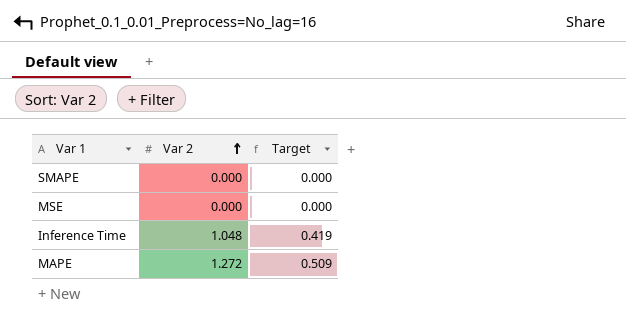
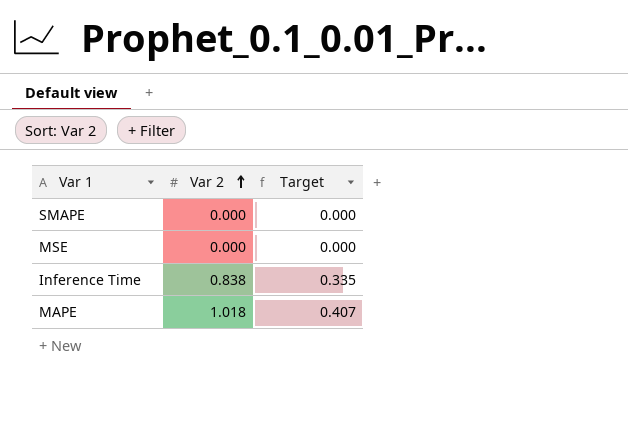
Inference Time | Var 2: 1.048 -> 0.838
Inference Time | Target: 0.419 -> 0.335
MAPE | Var 2: 1.272 -> 1.018
MAPE | Target: 0.509 -> 0.407

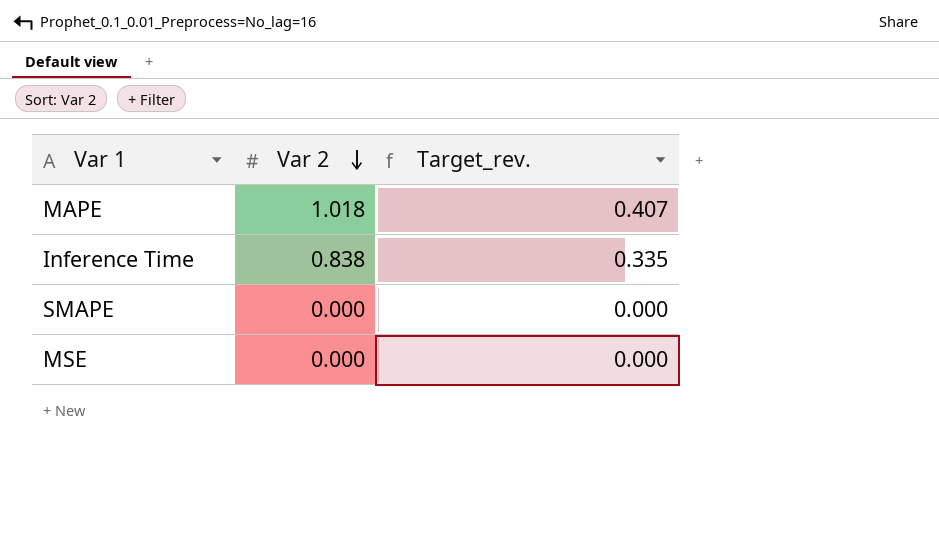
row order: Var 2 ascending -> Var 2 descending
column name: Target -> Target_rev.

